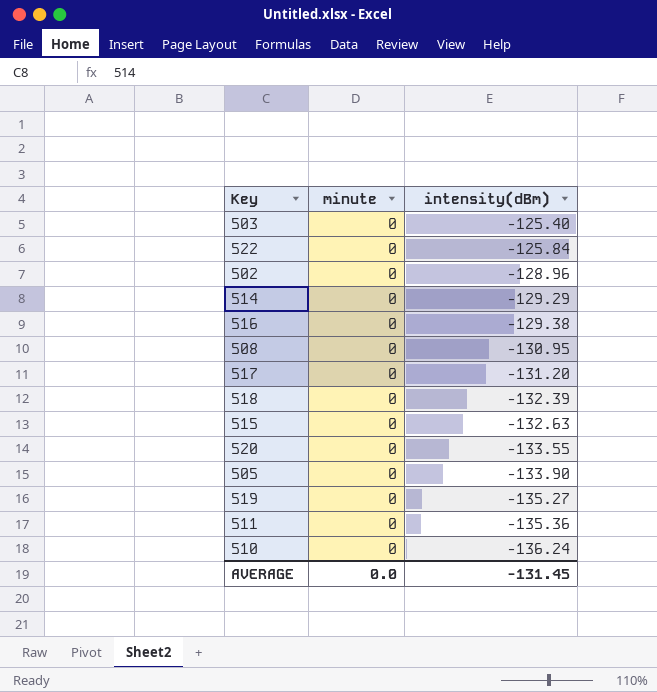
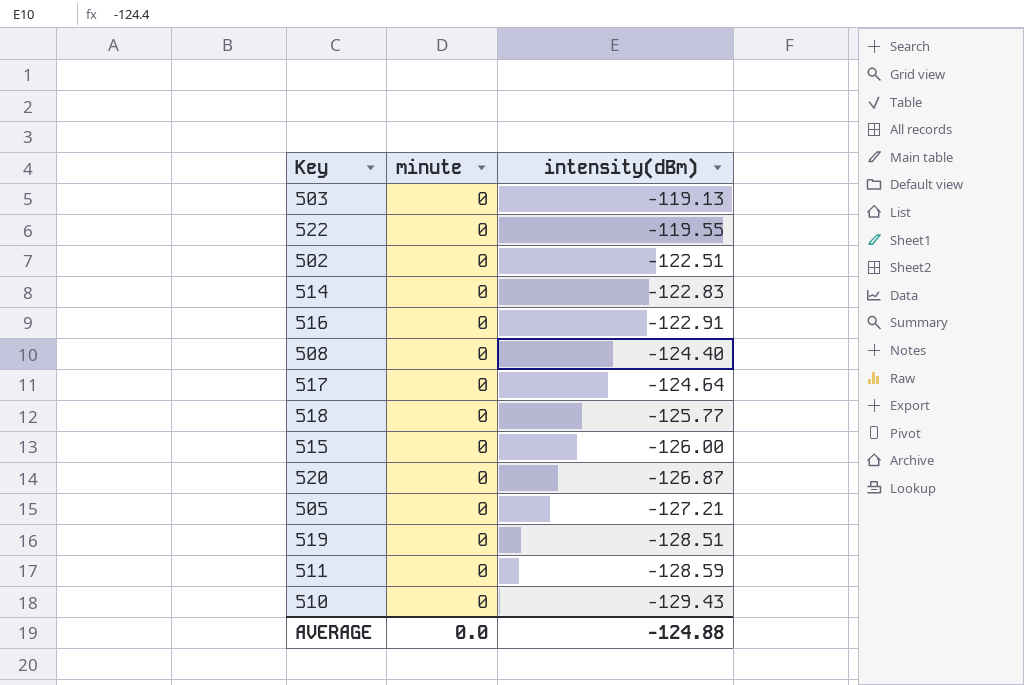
503 | intensity(dBm): -125.40 -> -119.13
522 | intensity(dBm): -125.84 -> -119.55
502 | intensity(dBm): -128.96 -> -122.51
514 | intensity(dBm): -129.29 -> -122.83
516 | intensity(dBm): -129.38 -> -122.91
508 | intensity(dBm): -130.95 -> -124.40
517 | intensity(dBm): -131.20 -> -124.64
518 | intensity(dBm): -132.39 -> -125.77
515 | intensity(dBm): -132.63 -> -126.00
520 | intensity(dBm): -133.55 -> -126.87
505 | intensity(dBm): -133.90 -> -127.21
519 | intensity(dBm): -135.27 -> -128.51
511 | intensity(dBm): -135.36 -> -128.59
510 | intensity(dBm): -136.24 -> -129.43
AVERAGE | intensity(dBm): -131.45 -> -124.88

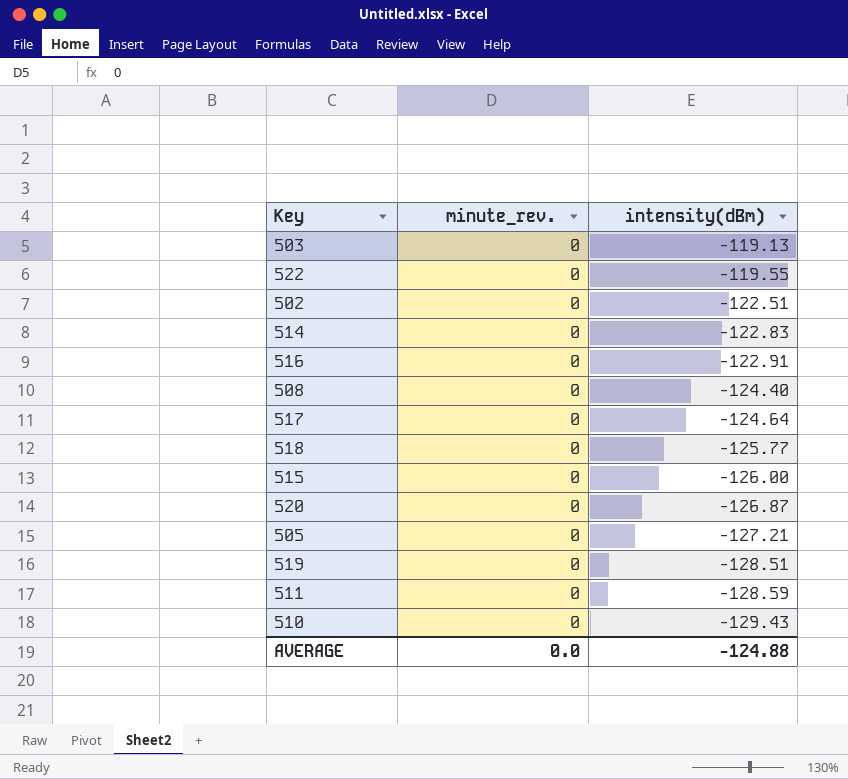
column name: minute -> minute_rev.

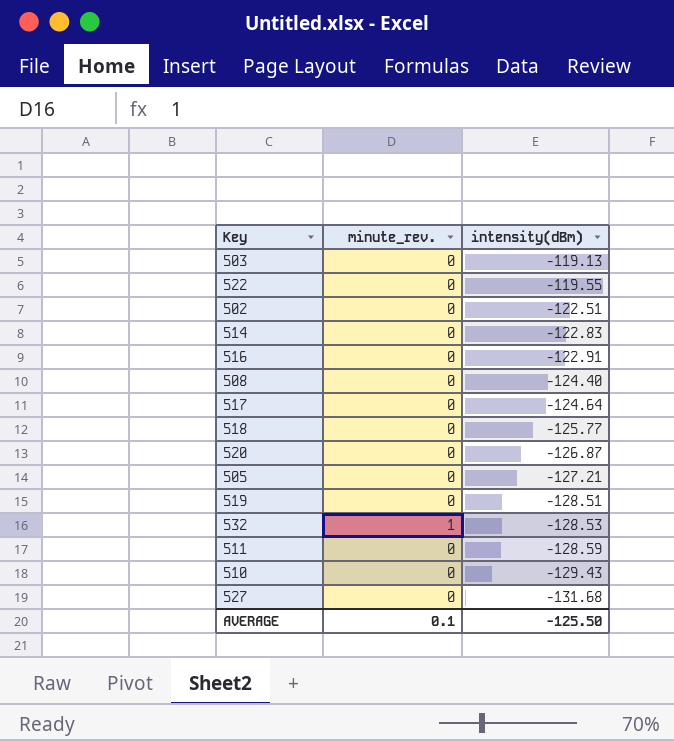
row 515: 0 | -126.00 -> none
row 532: none -> 1 | -128.53
row 527: none -> 0 | -131.68
AVERAGE | minute_rev.: 0.0 -> 0.1
AVERAGE | intensity(dBm): -124.88 -> -125.50

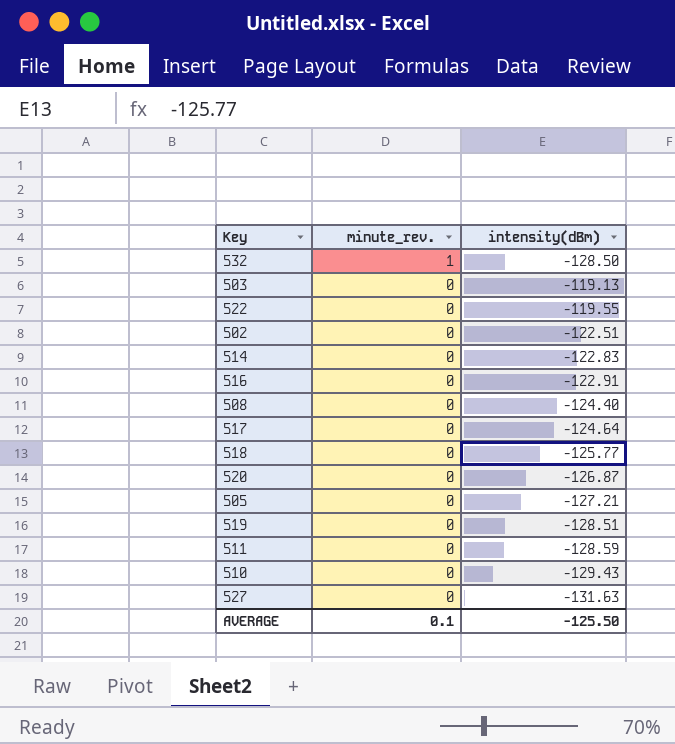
row order: intensity(dBm) descending -> minute_rev. descending
532 | intensity(dBm): -128.53 -> -128.50
527 | intensity(dBm): -131.68 -> -131.63

